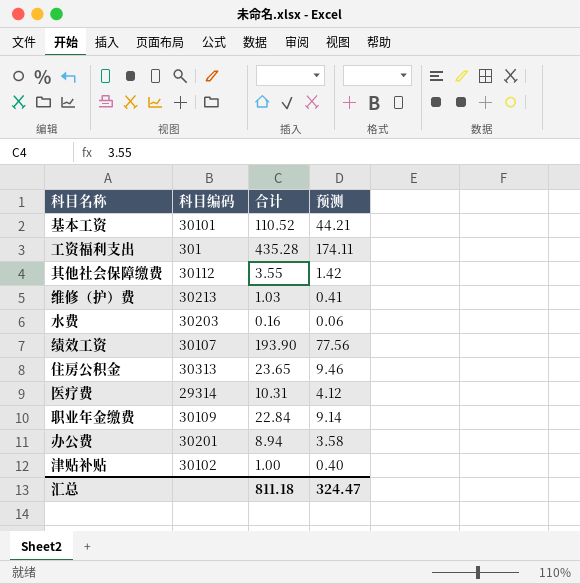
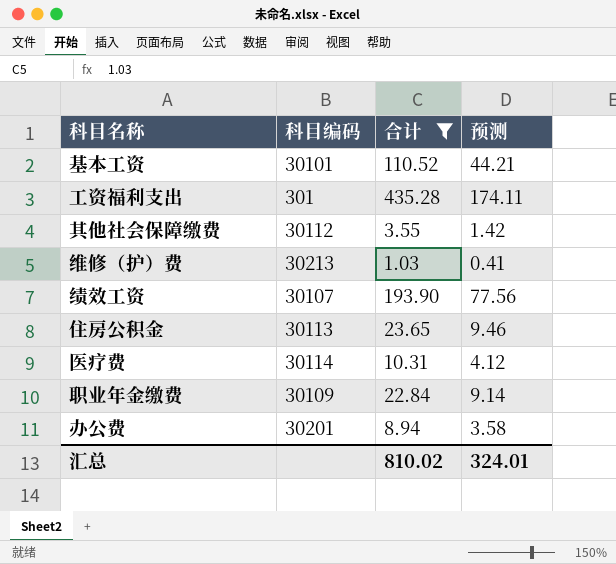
filter: none -> 合计 >= 1.03
住房公积金 | 科目编码: 30313 -> 30113
医疗费 | 科目编码: 29314 -> 30114
汇总 | 合计: 811.18 -> 810.02
汇总 | 预测: 324.47 -> 324.01

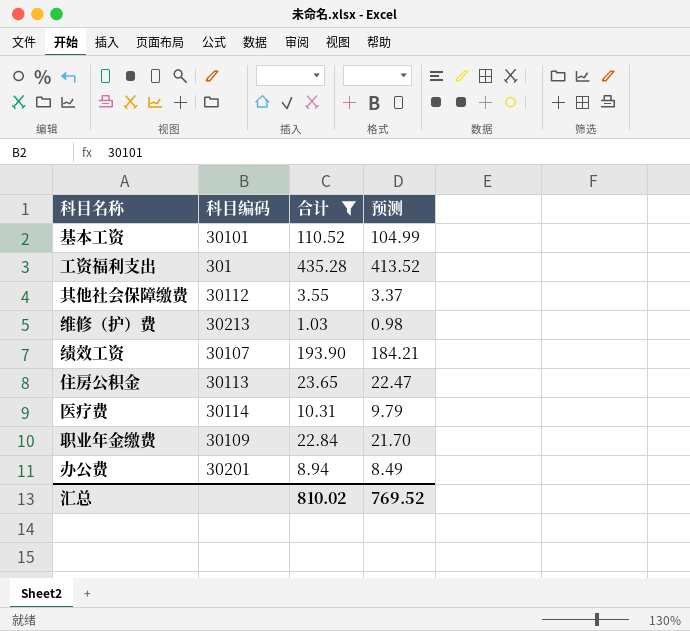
column 预测 | formula: [合计] * 0.4 -> [合计] * 0.95
汇总 | 预测: 324.01 -> 769.52

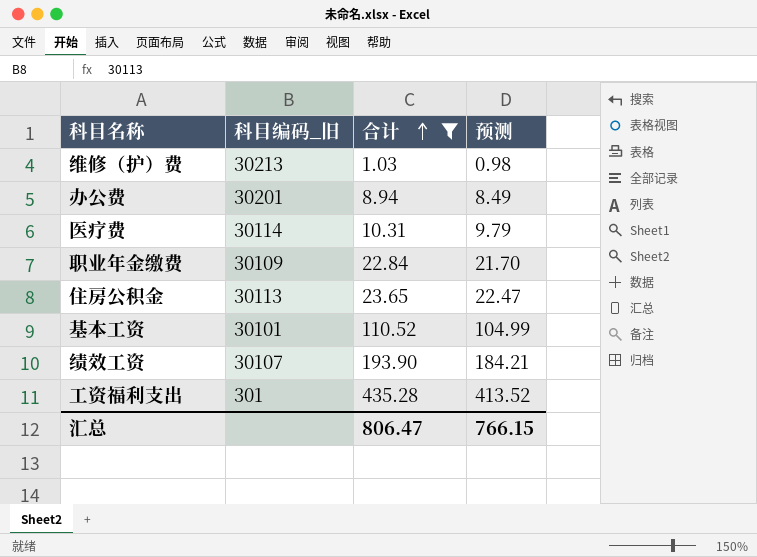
row order: none -> 合计 ascending
column name: 科目编码 -> 科目编码_旧
row 其他社会保障缴费: 30112 | 3.55 | 3.37 -> none
汇总 | 合计: 810.02 -> 806.47
汇总 | 预测: 769.52 -> 766.15

